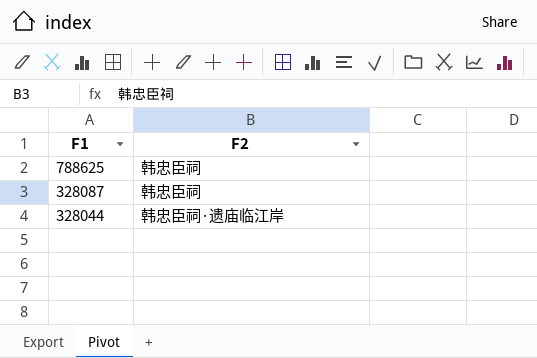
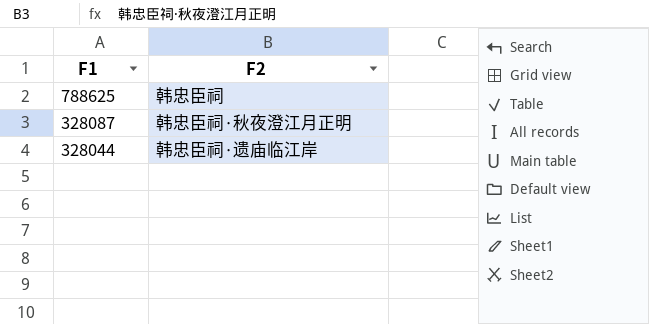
328087 | F2: 韩忠臣祠 -> 韩忠臣祠·秋夜澄江月正明

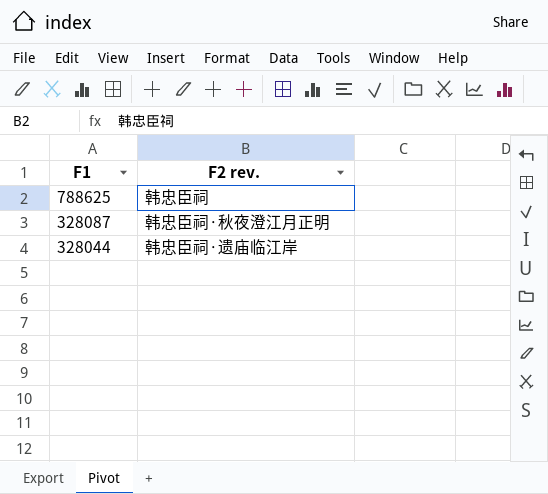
column name: F2 -> F2 rev.

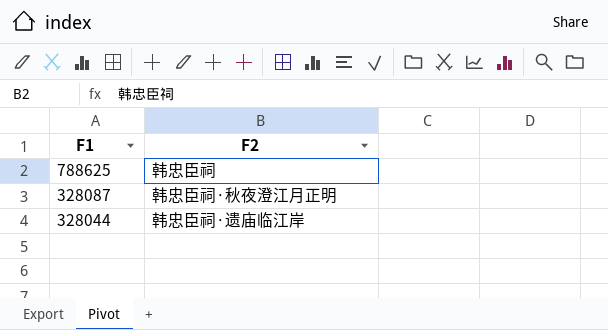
column name: F2 rev. -> F2

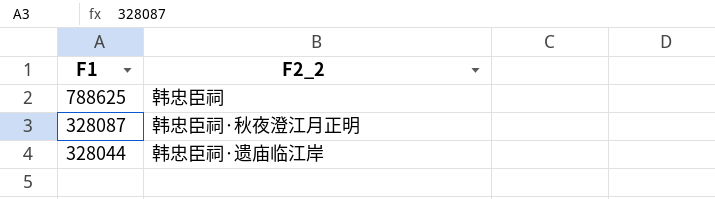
column name: F2 -> F2_2

